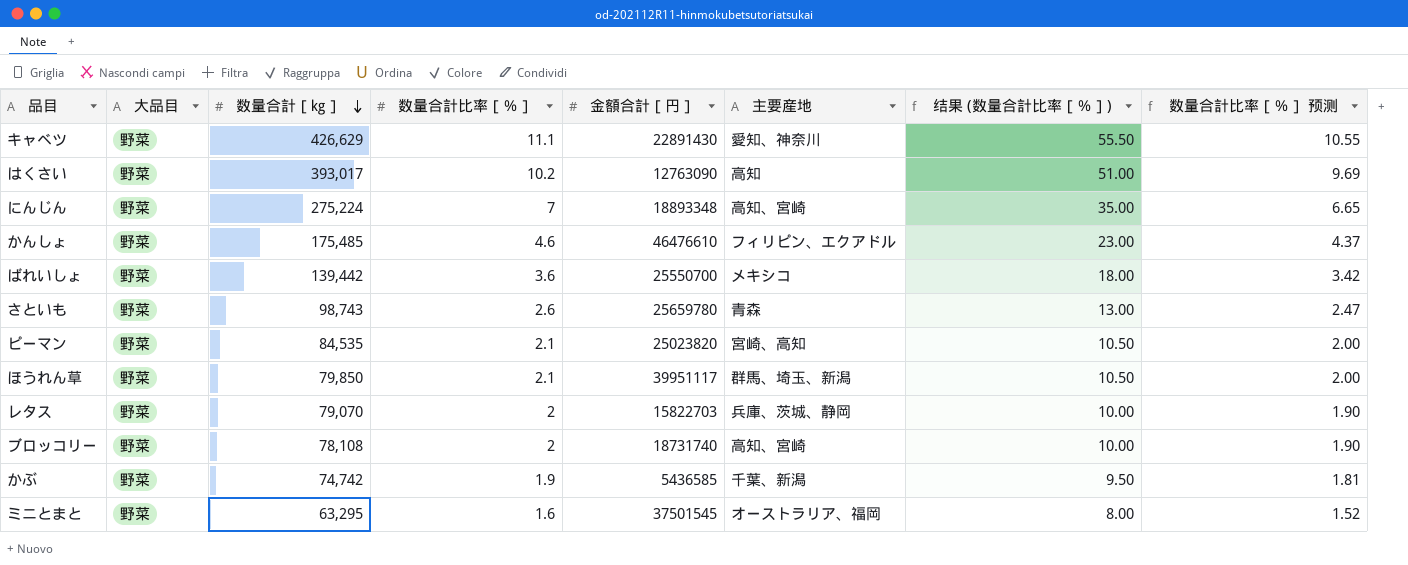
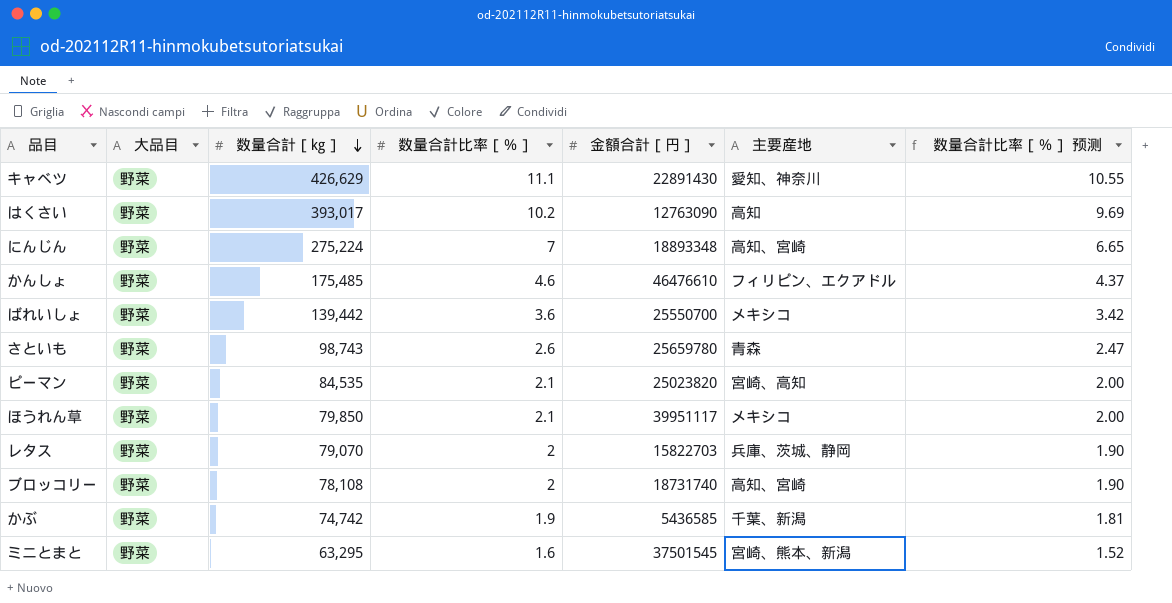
column 结果 (数量合計比率［％］) | formula: [数量合計比率［％］] * 5 -> none
ほうれん草 | 主要産地: 群馬、埼玉、新潟 -> メキシコ
ミニとまと | 主要産地: オーストラリア、福岡 -> 宮崎、熊本、新潟

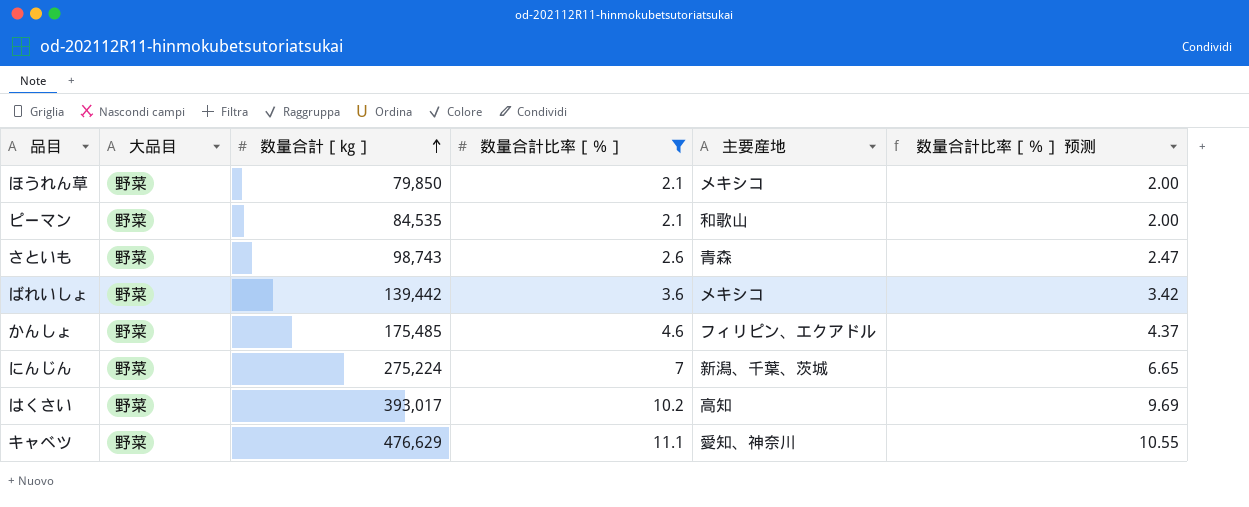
filter: none -> 数量合計比率［％］ >= 2.1
row order: 数量合計［㎏］ descending -> 数量合計［㎏］ ascending
column 金額合計［円］ | position: 5 -> none
ピーマン | 主要産地: 宮崎、高知 -> 和歌山
にんじん | 主要産地: 高知、宮崎 -> 新潟、千葉、茨城
キャベツ | 数量合計［㎏］: 426,629 -> 476,629

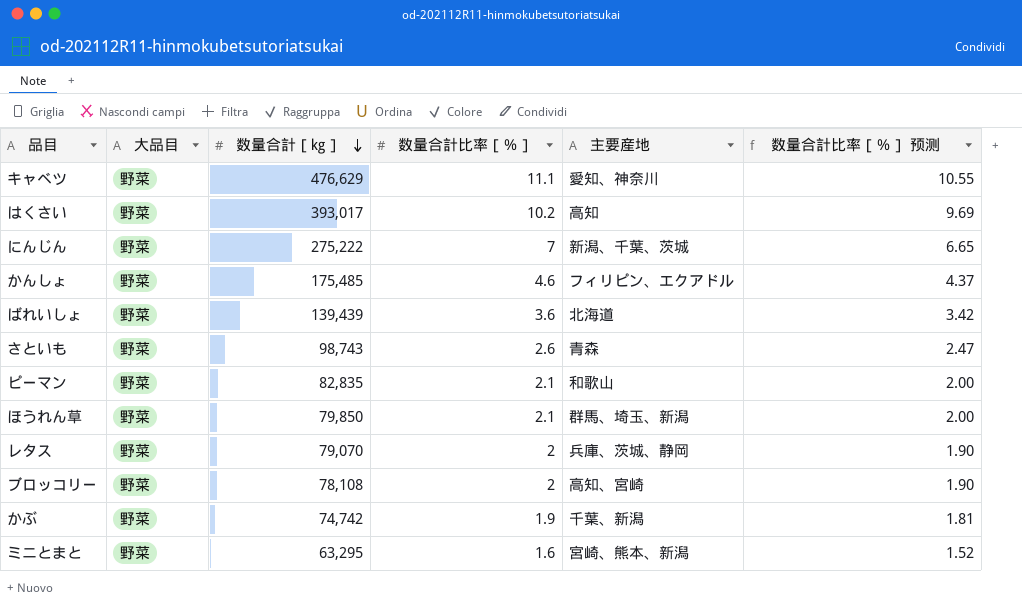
filter: 数量合計比率［％］ >= 2.1 -> none
row order: 数量合計［㎏］ ascending -> 数量合計［㎏］ descending
にんじん | 数量合計［㎏］: 275,224 -> 275,222
ばれいしょ | 数量合計［㎏］: 139,442 -> 139,439
ばれいしょ | 主要産地: メキシコ -> 北海道
ピーマン | 数量合計［㎏］: 84,535 -> 82,835
ほうれん草 | 主要産地: メキシコ -> 群馬、埼玉、新潟

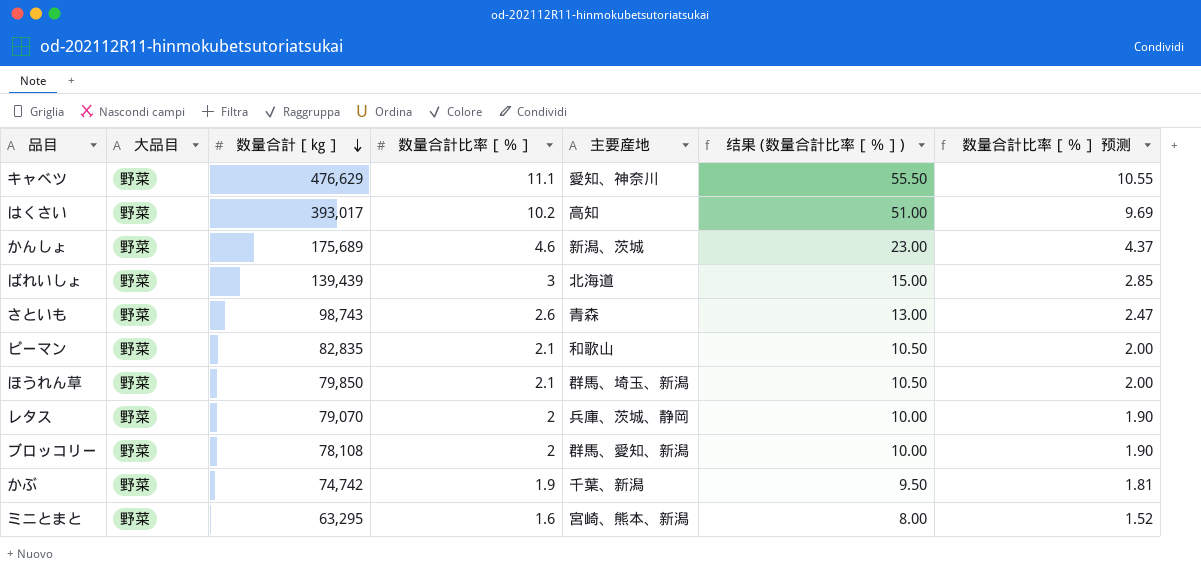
column 结果 (数量合計比率［％］) | formula: none -> [数量合計比率［％］] * 5
row にんじん: 野菜 | 275,222 | 7 | 新潟、千葉、茨城 | 6.65 -> none
かんしょ | 数量合計［㎏］: 175,485 -> 175,689
かんしょ | 主要産地: フィリピン、エクアドル -> 新潟、茨城
ばれいしょ | 数量合計比率［％］: 3.6 -> 3
ばれいしょ | 数量合計比率［％］ 预测: 3.42 -> 2.85
ブロッコリー | 主要産地: 高知、宮崎 -> 群馬、愛知、新潟

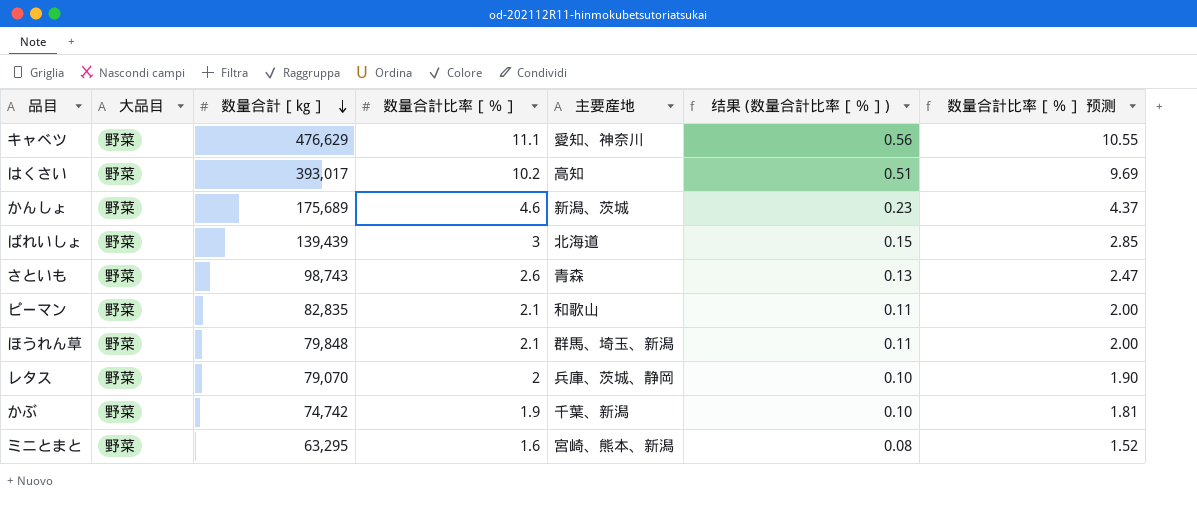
column 结果 (数量合計比率［％］) | formula: [数量合計比率［％］] * 5 -> [数量合計比率［％］] * 0.05
row ブロッコリー: 野菜 | 78,108 | 2 | 群馬、愛知、新潟 | 10.00 | 1.90 -> none
ほうれん草 | 数量合計［㎏］: 79,850 -> 79,848

